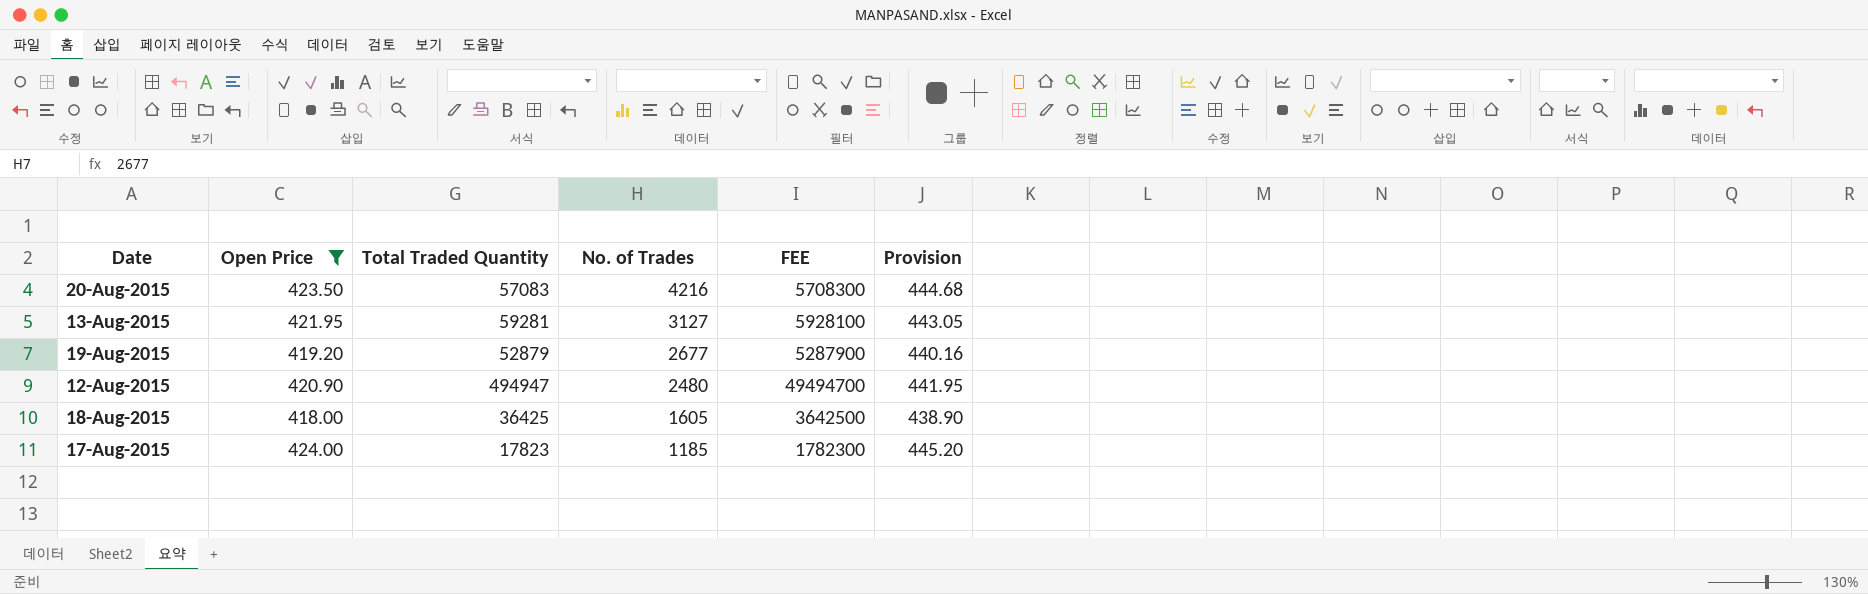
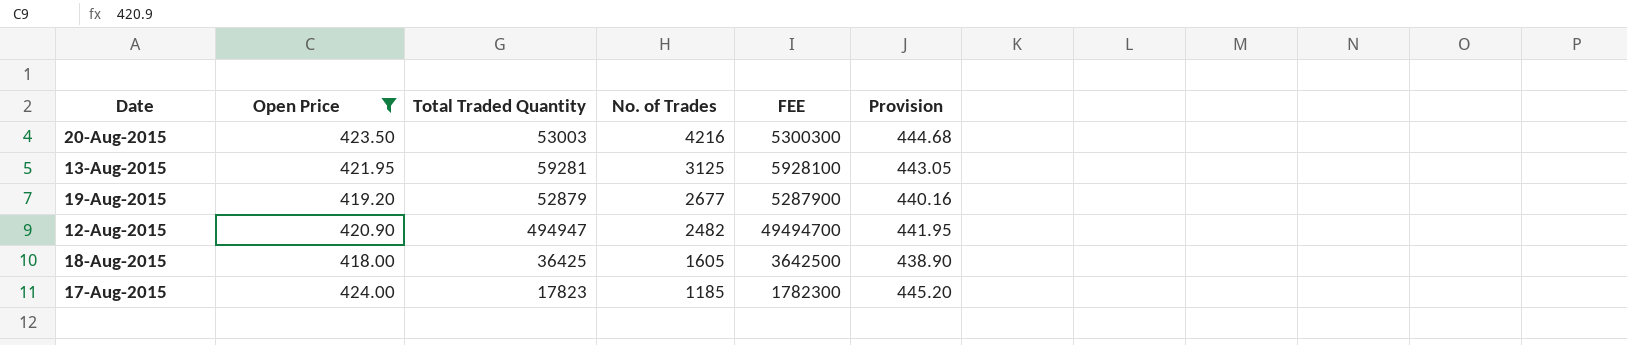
20-Aug-2015 | Total Traded Quantity: 57083 -> 53003
20-Aug-2015 | FEE: 5708300 -> 5300300
13-Aug-2015 | No. of Trades: 3127 -> 3125
12-Aug-2015 | No. of Trades: 2480 -> 2482

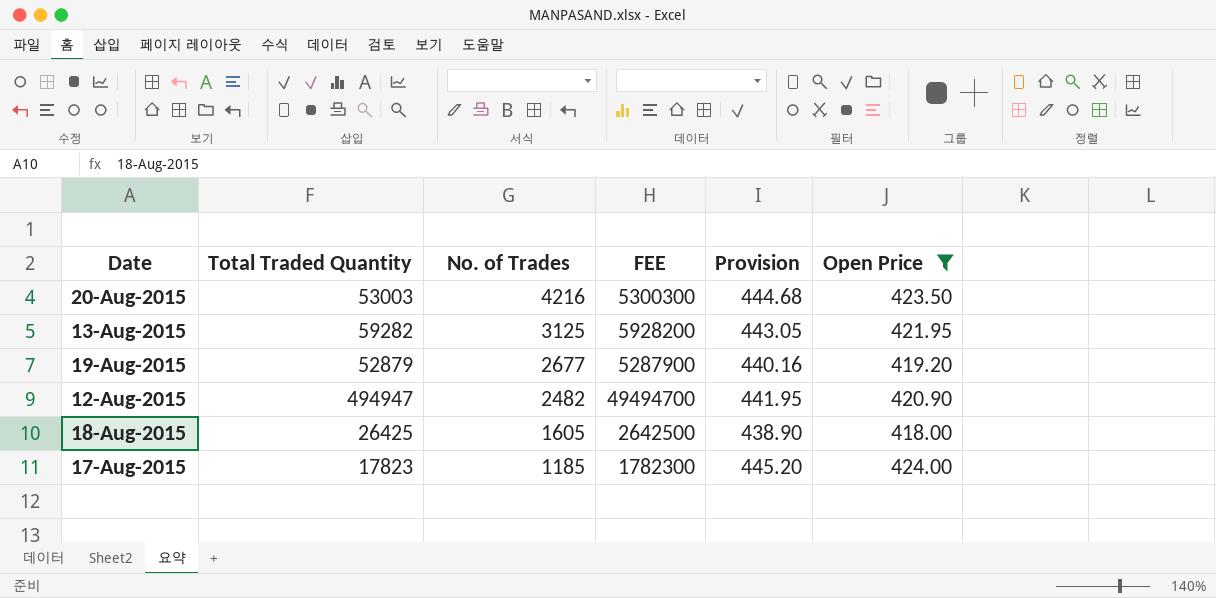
column Open Price | position: 2 -> 6
13-Aug-2015 | Total Traded Quantity: 59281 -> 59282
13-Aug-2015 | FEE: 5928100 -> 5928200
18-Aug-2015 | Total Traded Quantity: 36425 -> 26425
18-Aug-2015 | FEE: 3642500 -> 2642500

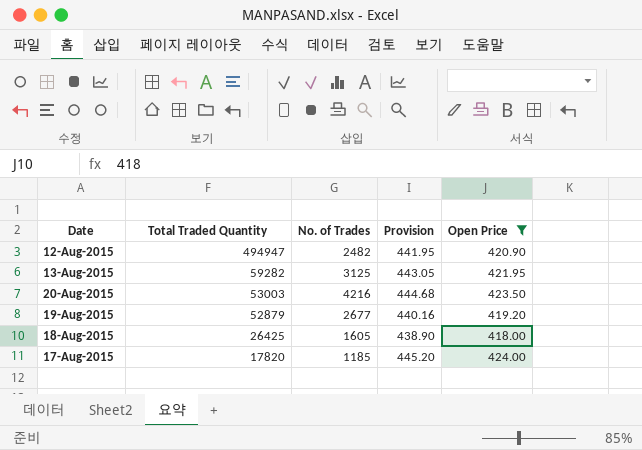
row order: No. of Trades descending -> Total Traded Quantity descending
column FEE | formula: [Total Traded Quantity] * 100 -> none
17-Aug-2015 | Total Traded Quantity: 17823 -> 17820

